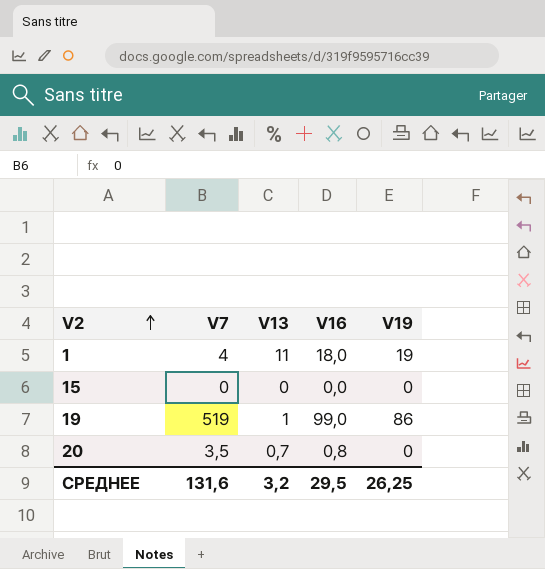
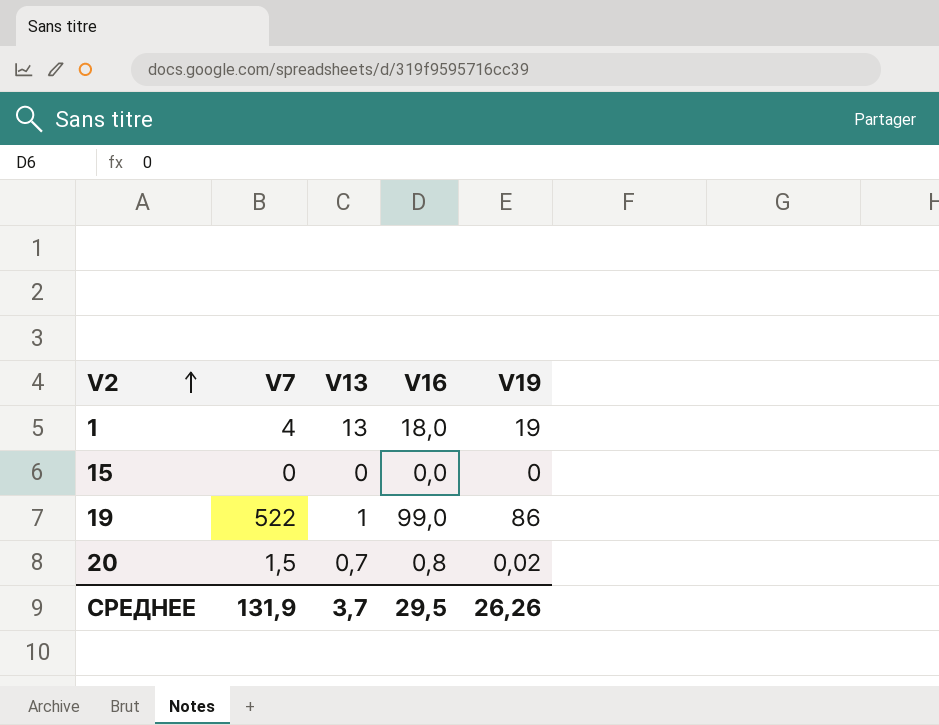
1 | V13: 11 -> 13
19 | V7: 519 -> 522
20 | V7: 3,5 -> 1,5
20 | V19: 0 -> 0,02
СРЕДНЕЕ | V7: 131,6 -> 131,9
СРЕДНЕЕ | V13: 3,2 -> 3,7
СРЕДНЕЕ | V19: 26,25 -> 26,26

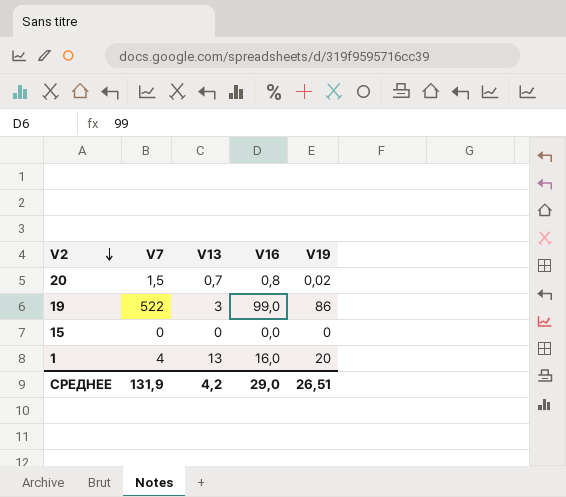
row order: V2 ascending -> V2 descending
19 | V13: 1 -> 3
1 | V16: 18,0 -> 16,0
1 | V19: 19 -> 20
СРЕДНЕЕ | V13: 3,7 -> 4,2
СРЕДНЕЕ | V16: 29,5 -> 29,0
СРЕДНЕЕ | V19: 26,26 -> 26,51

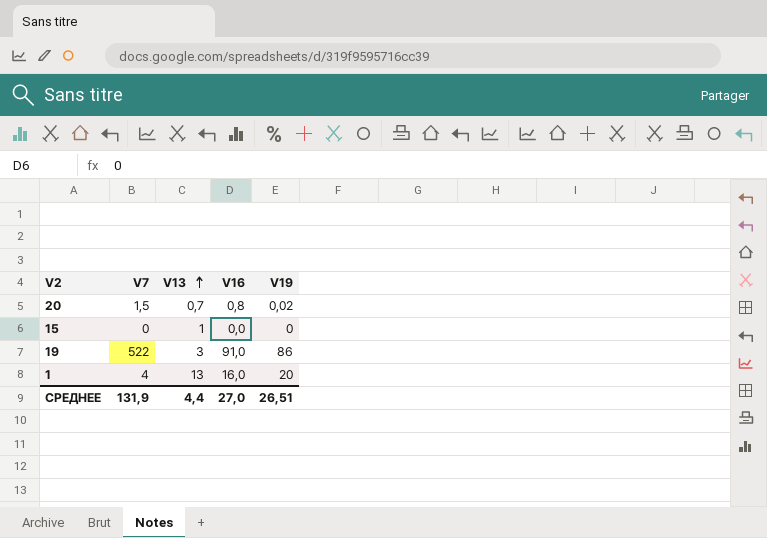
row order: V2 descending -> V13 ascending
15 | V13: 0 -> 1
19 | V16: 99,0 -> 91,0
СРЕДНЕЕ | V13: 4,2 -> 4,4
СРЕДНЕЕ | V16: 29,0 -> 27,0

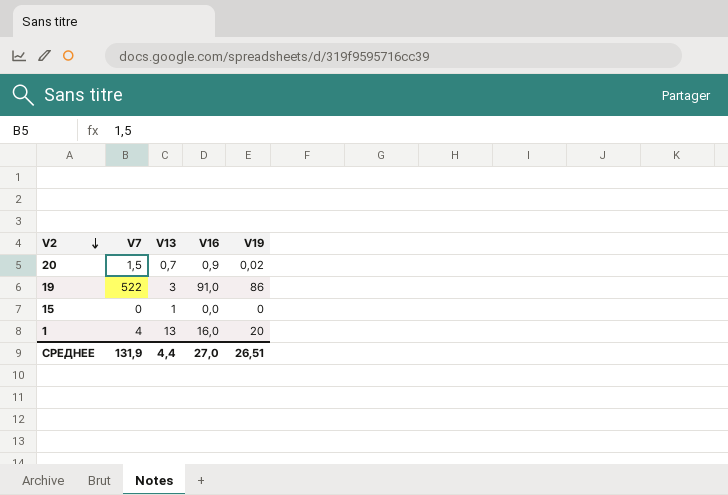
row order: V13 ascending -> V2 descending
20 | V16: 0,8 -> 0,9

